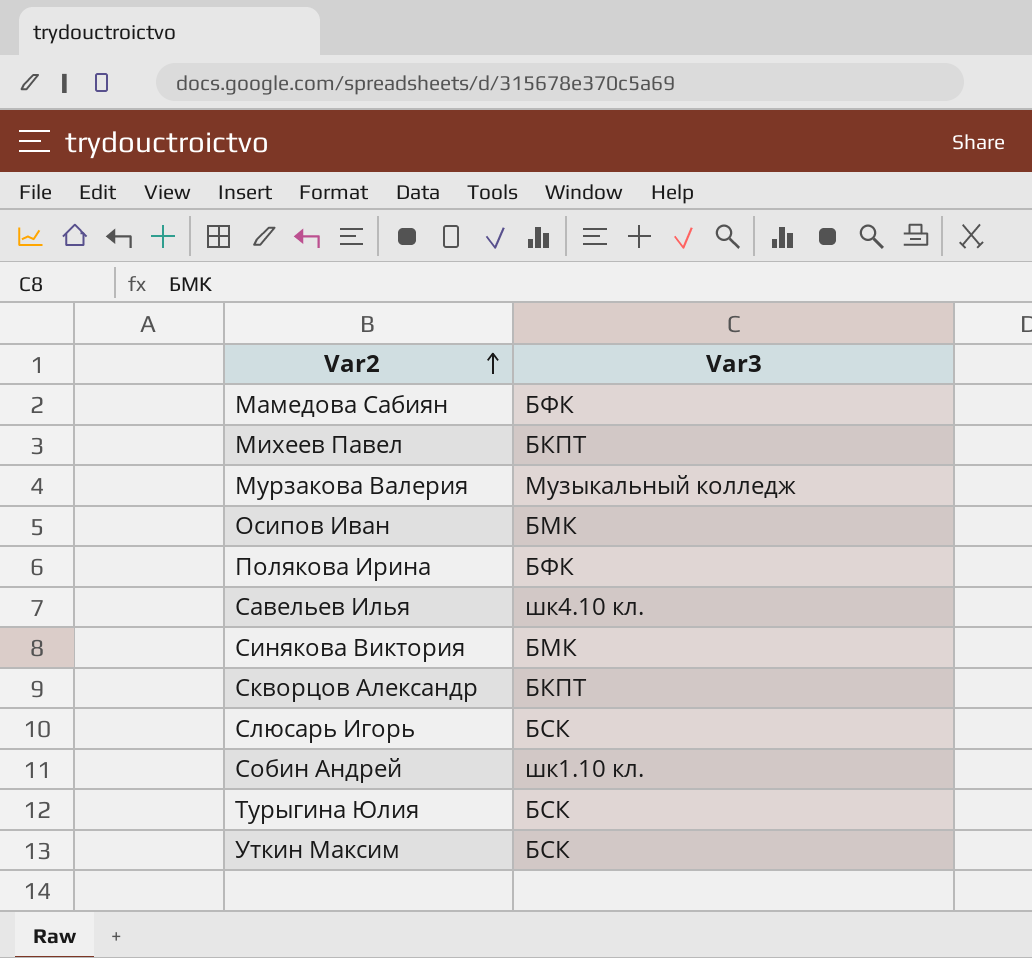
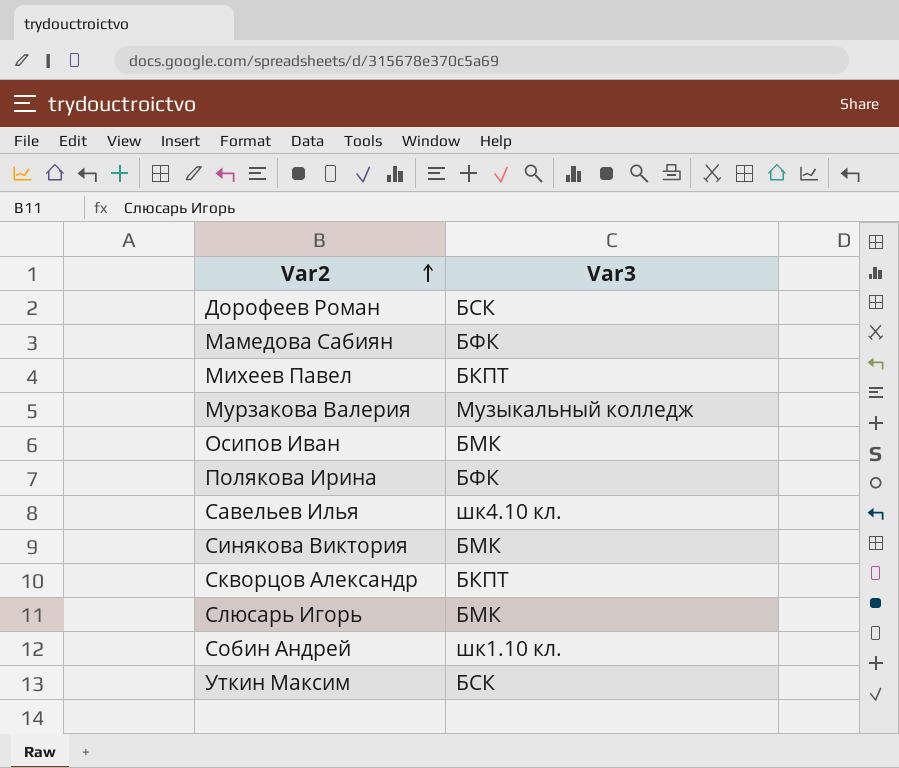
row Турыгина Юлия: БСК -> none
row Дорофеев Роман: none -> БСК
Слюсарь Игорь | Var3: БСК -> БМК

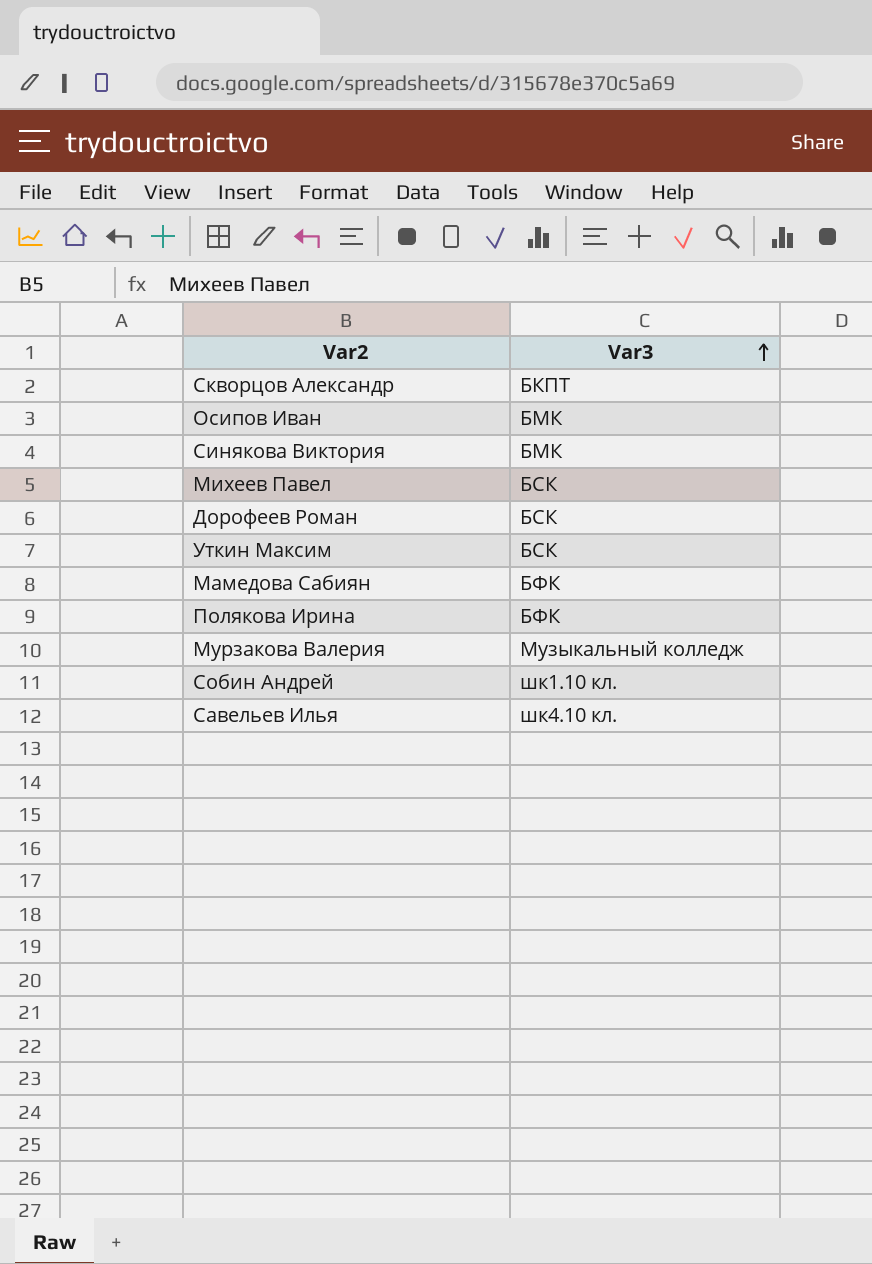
row order: Var2 ascending -> Var3 ascending
row Слюсарь Игорь: БМК -> none
Михеев Павел | Var3: БКПТ -> БСК

